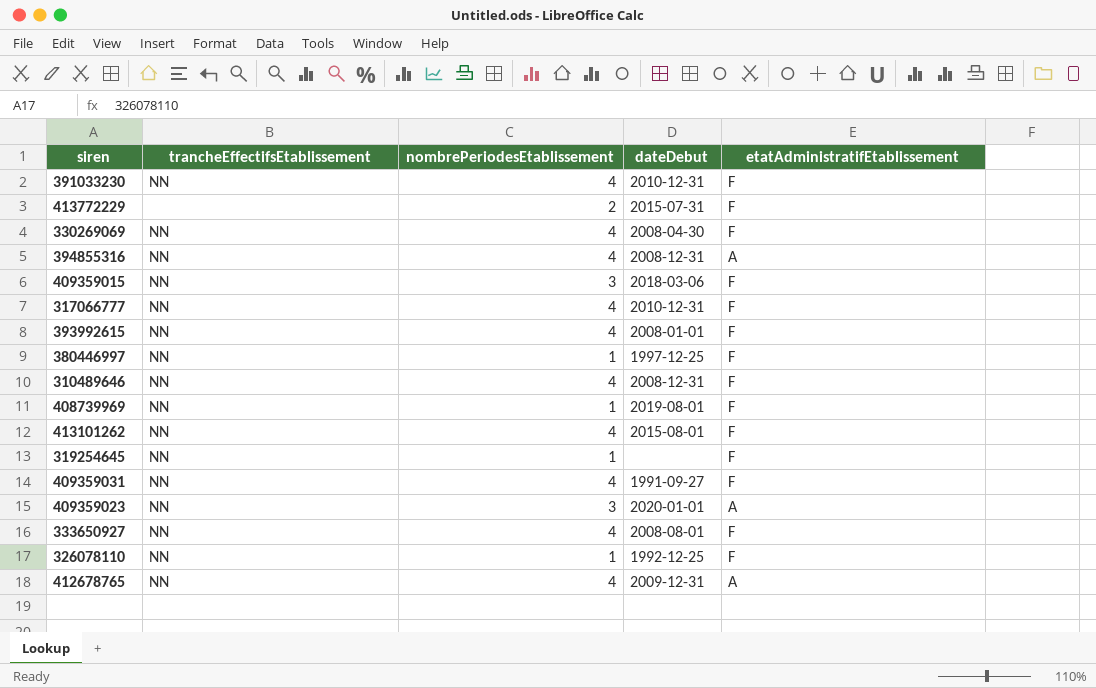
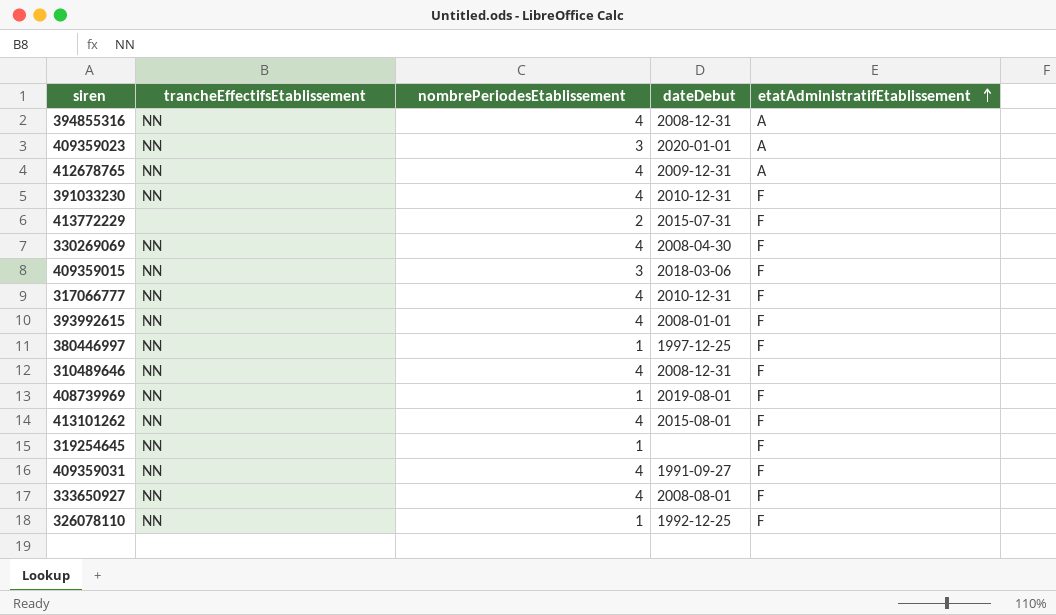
row order: none -> etatAdministratifEtablissement ascending

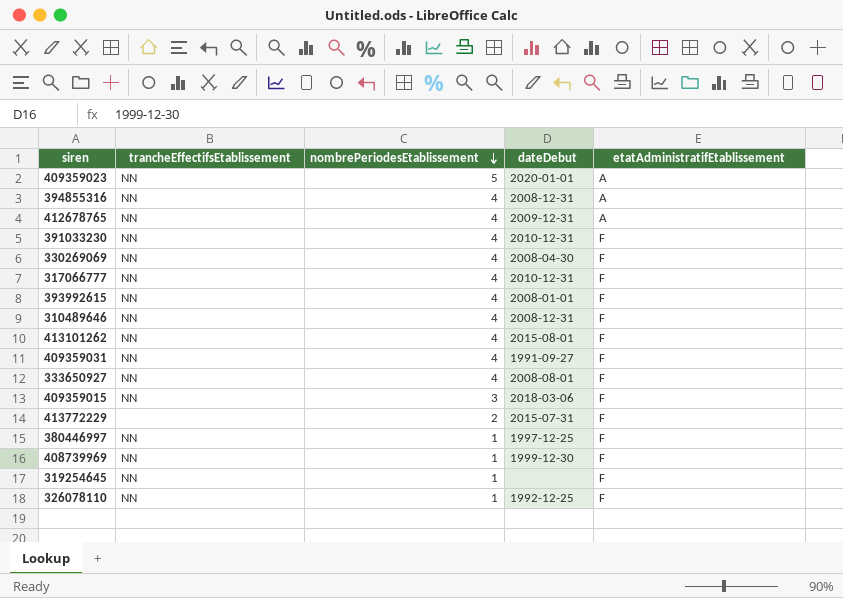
row order: etatAdministratifEtablissement ascending -> nombrePeriodesEtablissement descending
409359023 | nombrePeriodesEtablissement: 3 -> 5
408739969 | dateDebut: 2019-08-01 -> 1999-12-30

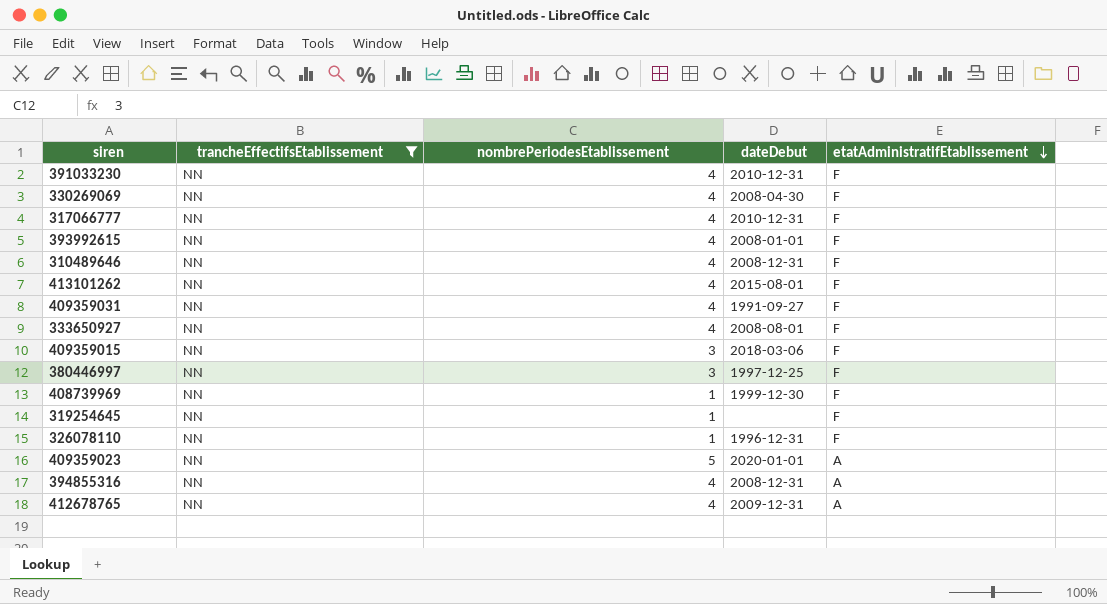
filter: none -> trancheEffectifsEtablissement = NN
row order: nombrePeriodesEtablissement descending -> etatAdministratifEtablissement descending
380446997 | nombrePeriodesEtablissement: 1 -> 3
326078110 | dateDebut: 1992-12-25 -> 1996-12-31

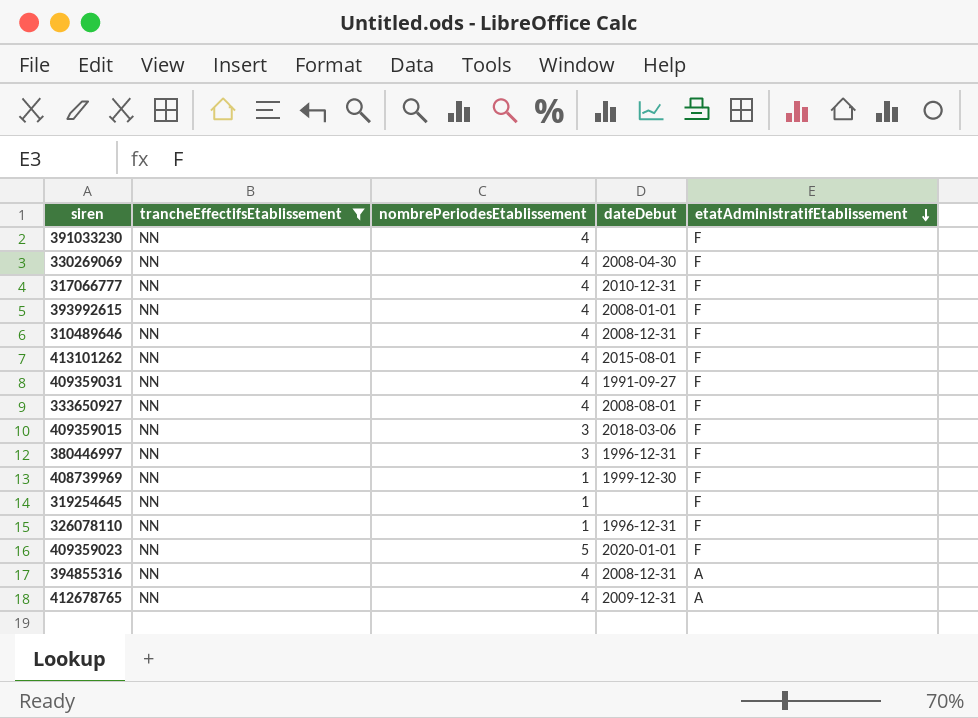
391033230 | dateDebut: 2010-12-31 -> none
380446997 | dateDebut: 1997-12-25 -> 1996-12-31
409359023 | etatAdministratifEtablissement: A -> F

